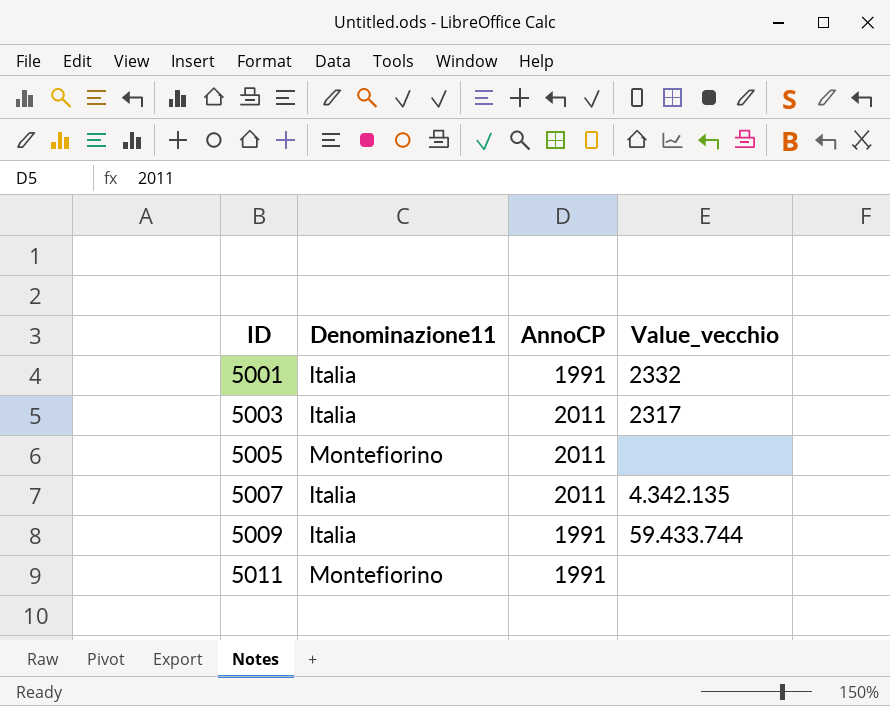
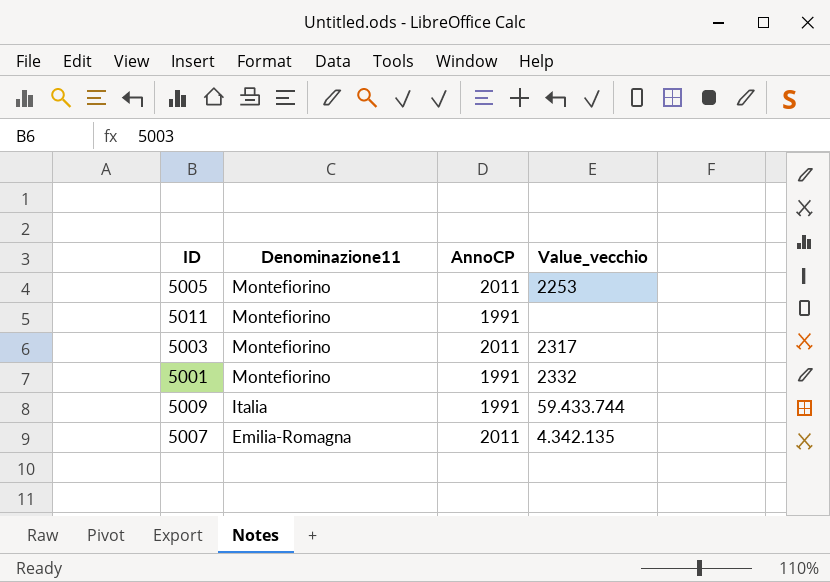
row order: ID ascending -> Denominazione11 descending
5005 | Value_vecchio: none -> 2253
5003 | Denominazione11: Italia -> Montefiorino
5001 | Denominazione11: Italia -> Montefiorino
5007 | Denominazione11: Italia -> Emilia-Romagna

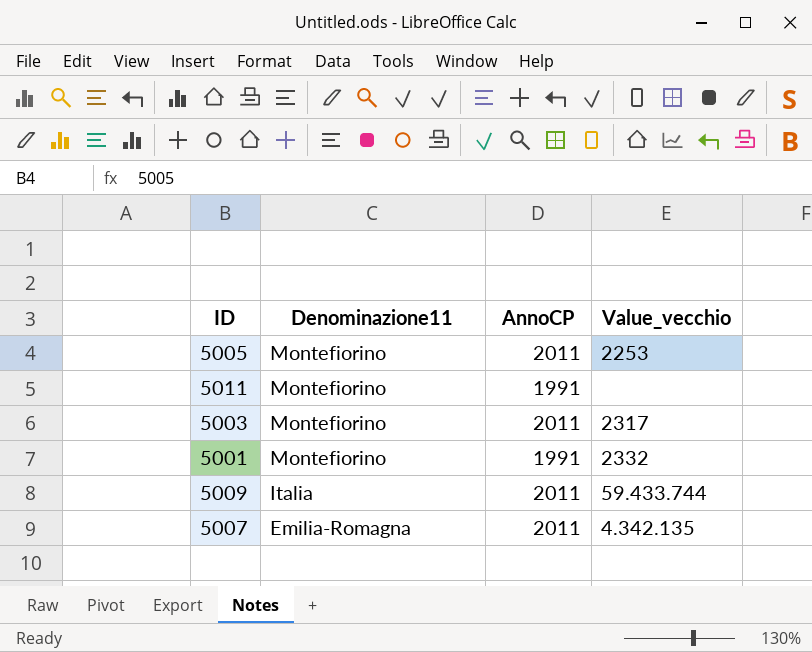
5009 | AnnoCP: 1991 -> 2011

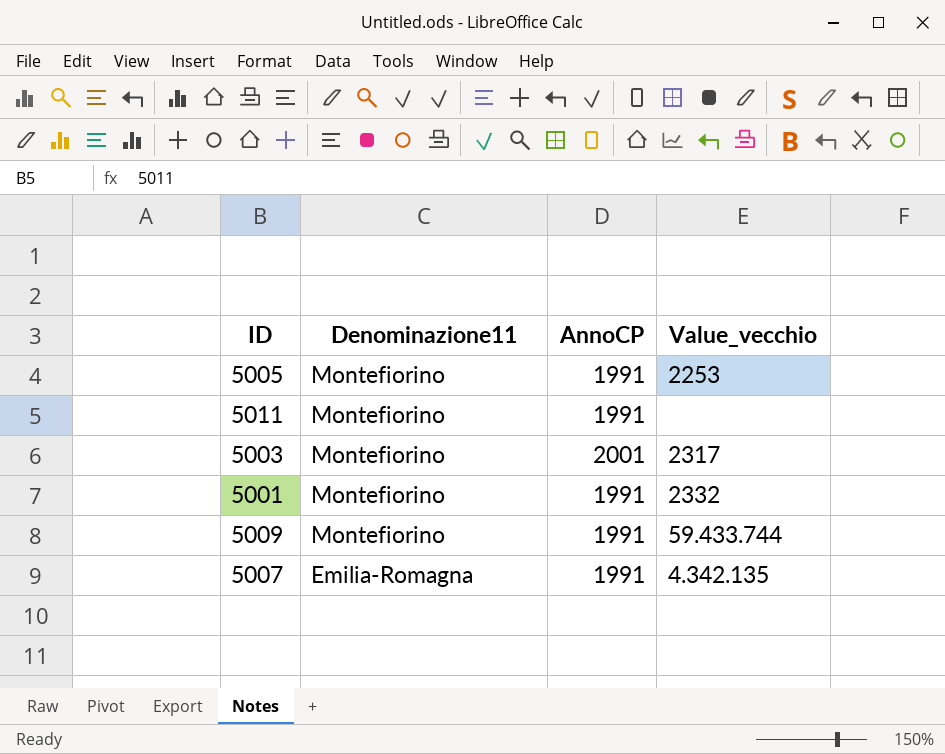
5005 | AnnoCP: 2011 -> 1991
5003 | AnnoCP: 2011 -> 2001
5009 | Denominazione11: Italia -> Montefiorino
5009 | AnnoCP: 2011 -> 1991
5007 | AnnoCP: 2011 -> 1991

